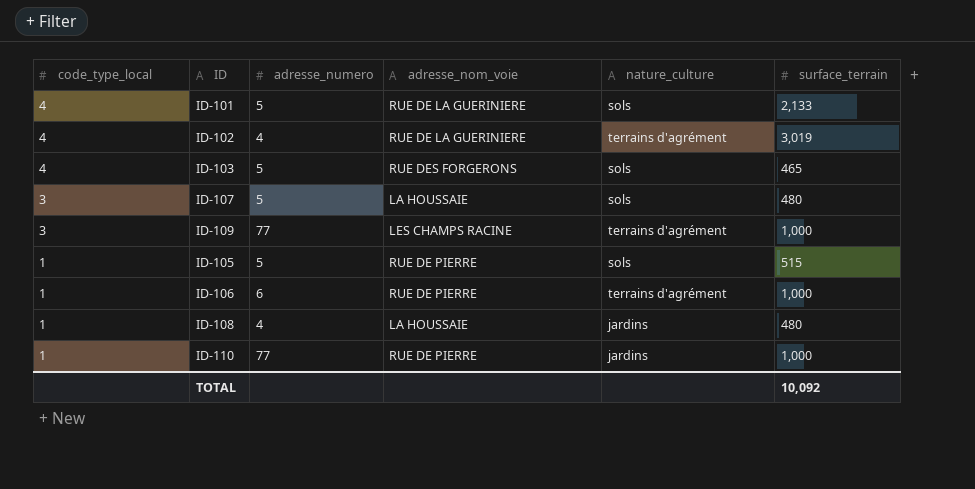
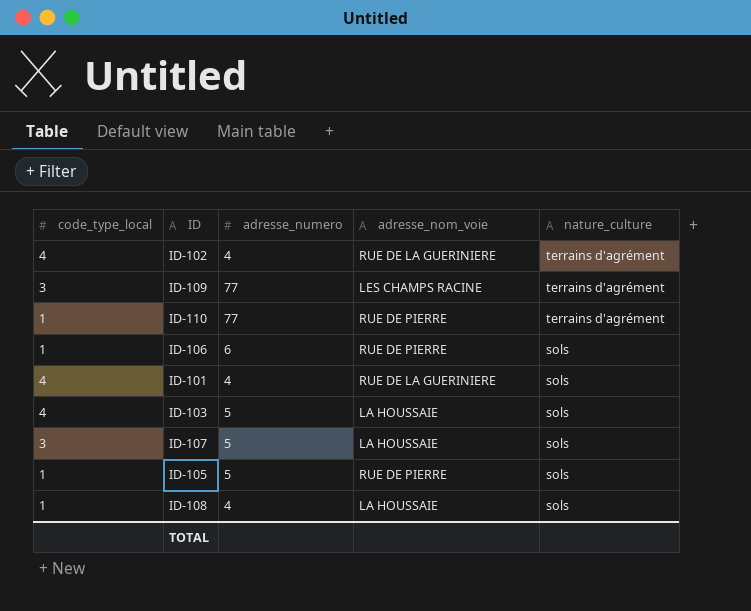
row order: code_type_local descending -> nature_culture descending
column surface_terrain | position: 6 -> none
ID-110 | nature_culture: jardins -> terrains d'agrément
ID-106 | nature_culture: terrains d'agrément -> sols
ID-101 | adresse_numero: 5 -> 4
ID-103 | adresse_nom_voie: RUE DES FORGERONS -> LA HOUSSAIE
ID-108 | nature_culture: jardins -> sols

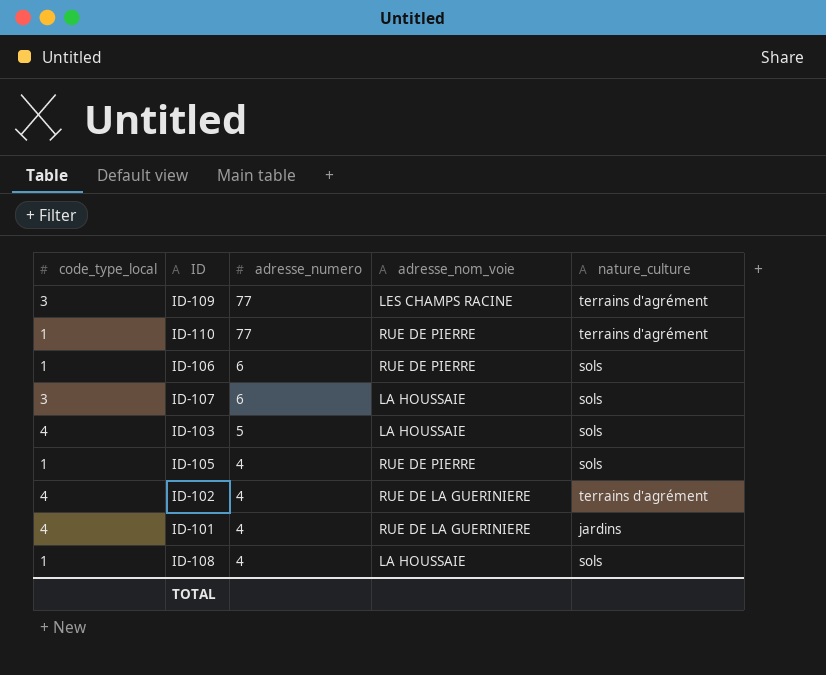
row order: nature_culture descending -> adresse_numero descending
ID-107 | adresse_numero: 5 -> 6
ID-105 | adresse_numero: 5 -> 4
ID-101 | nature_culture: sols -> jardins

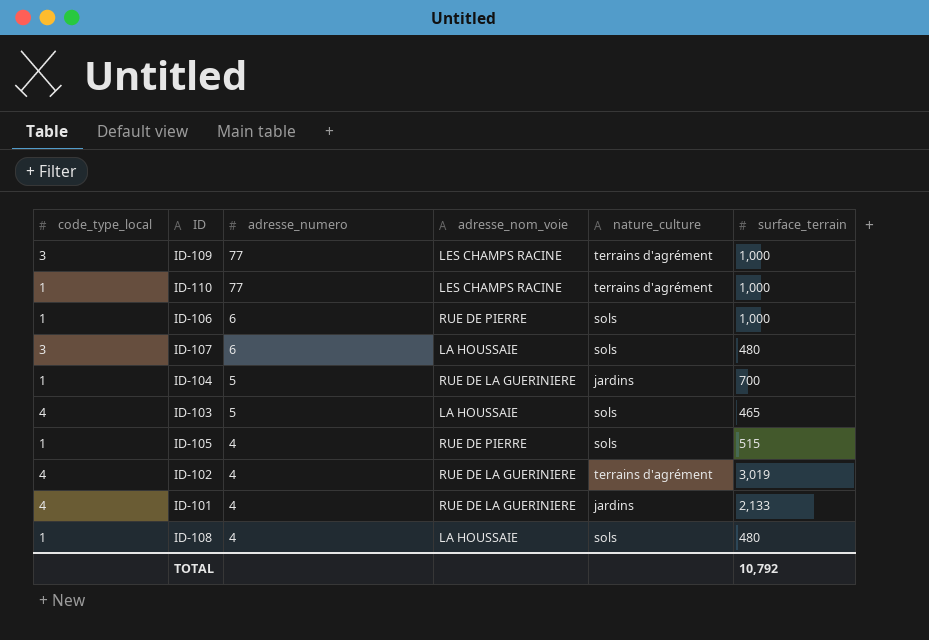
column surface_terrain | position: none -> 6
ID-110 | adresse_nom_voie: RUE DE PIERRE -> LES CHAMPS RACINE
row ID-104: none -> 1 | 5 | RUE DE LA GUERINIERE | jardins | 700

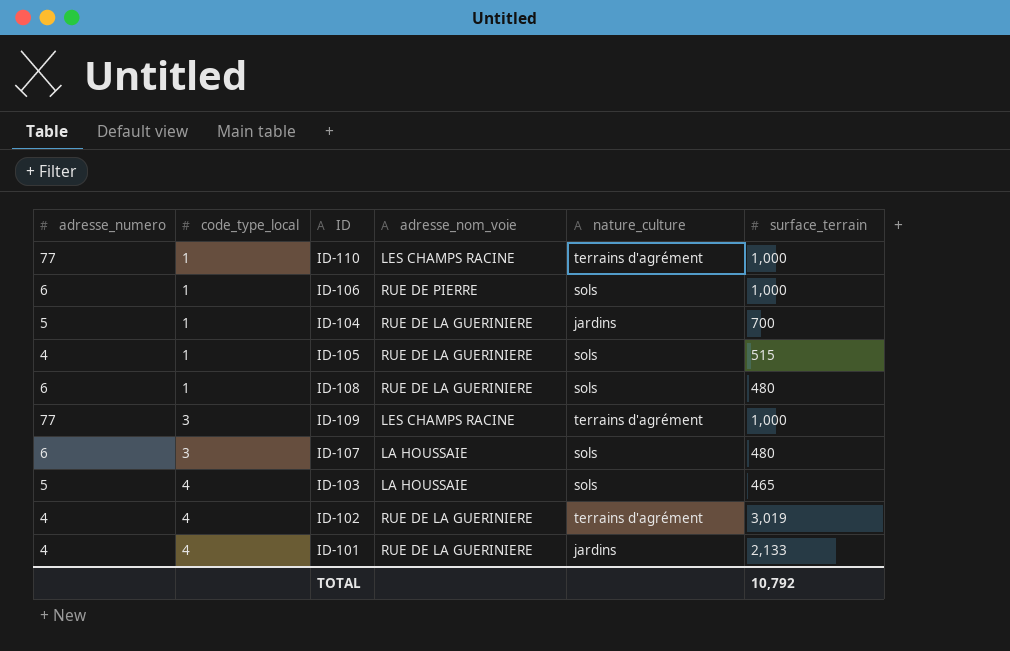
row order: adresse_numero descending -> code_type_local ascending
column adresse_numero | position: 3 -> 1
ID-105 | adresse_nom_voie: RUE DE PIERRE -> RUE DE LA GUERINIERE
ID-108 | adresse_numero: 4 -> 6
ID-108 | adresse_nom_voie: LA HOUSSAIE -> RUE DE LA GUERINIERE

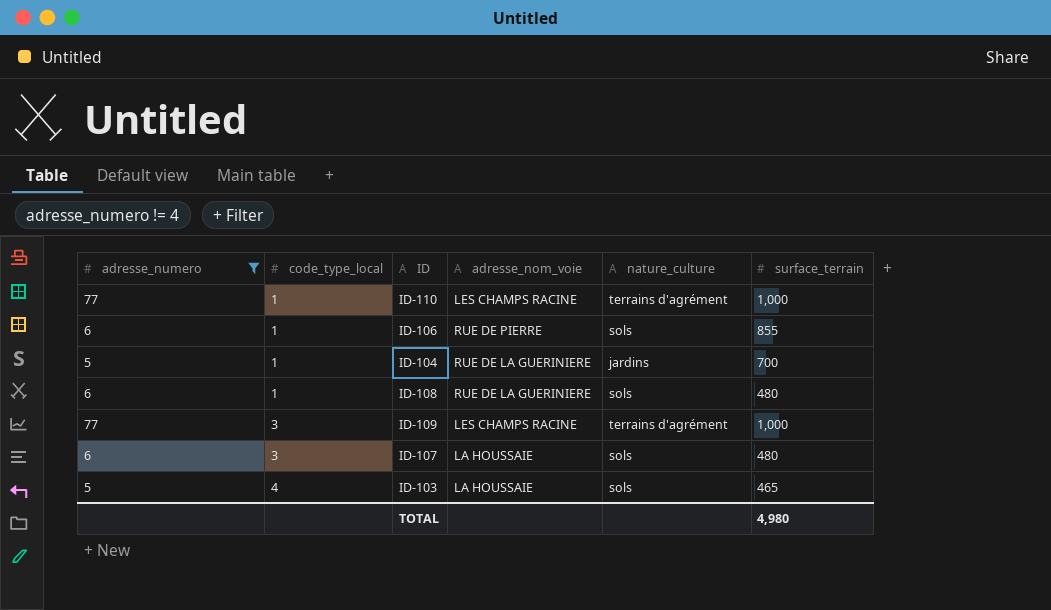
filter: none -> adresse_numero != 4
ID-106 | surface_terrain: 1,000 -> 855
TOTAL | surface_terrain: 10,792 -> 4,980

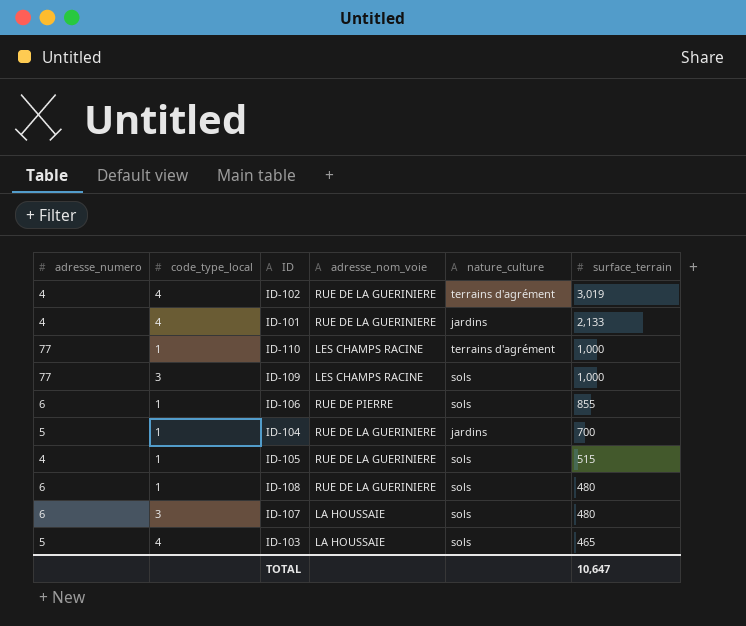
filter: adresse_numero != 4 -> none
row order: code_type_local ascending -> surface_terrain descending
ID-109 | nature_culture: terrains d'agrément -> sols
TOTAL | surface_terrain: 4,980 -> 10,647

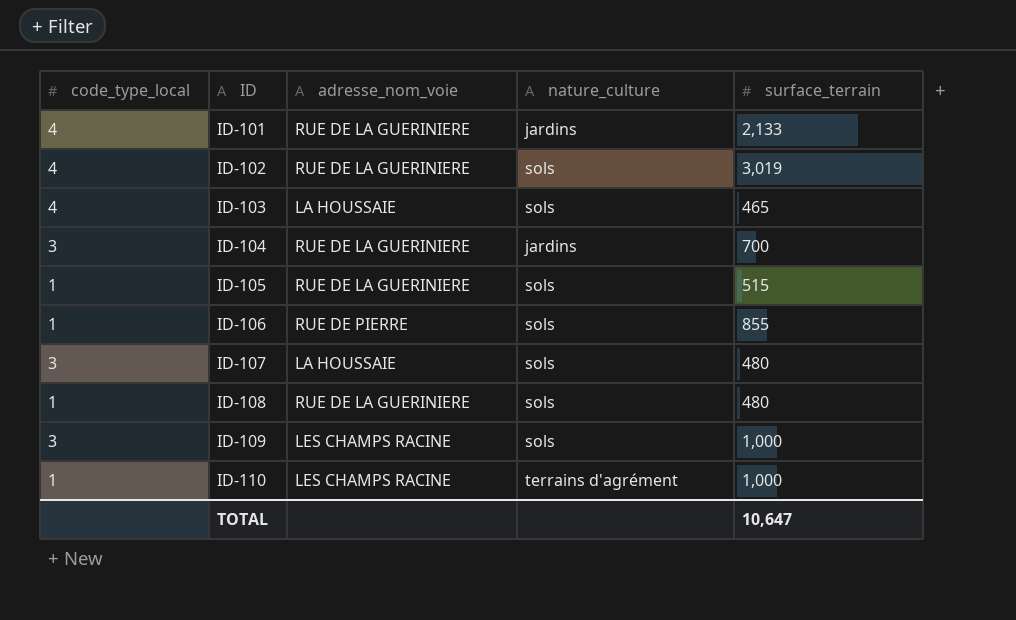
row order: surface_terrain descending -> ID ascending
column adresse_numero | position: 1 -> none
ID-102 | nature_culture: terrains d'agrément -> sols
ID-104 | code_type_local: 1 -> 3

